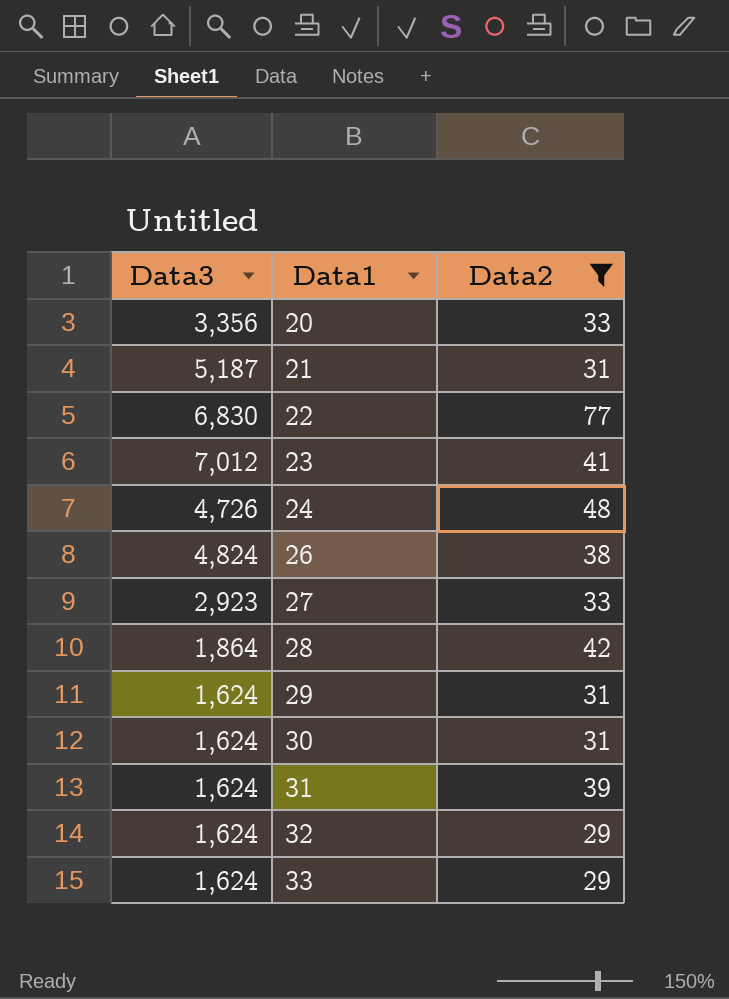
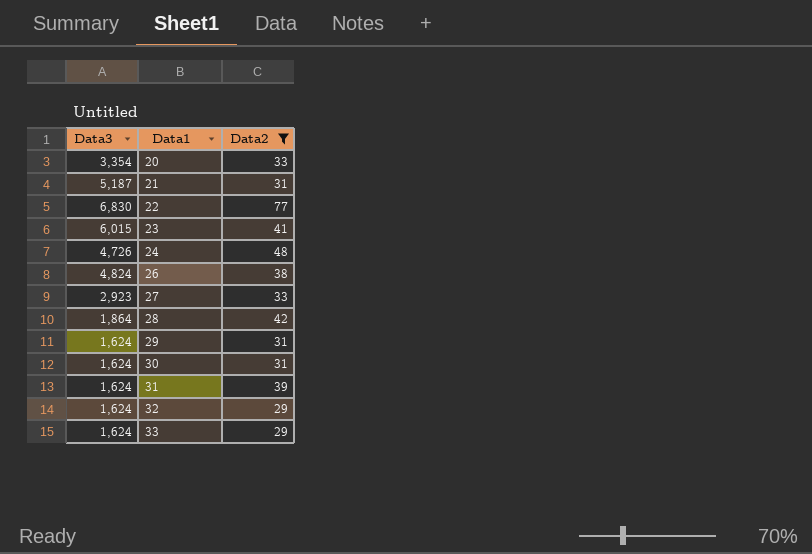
20 | Data3: 3,356 -> 3,354
23 | Data3: 7,012 -> 6,015

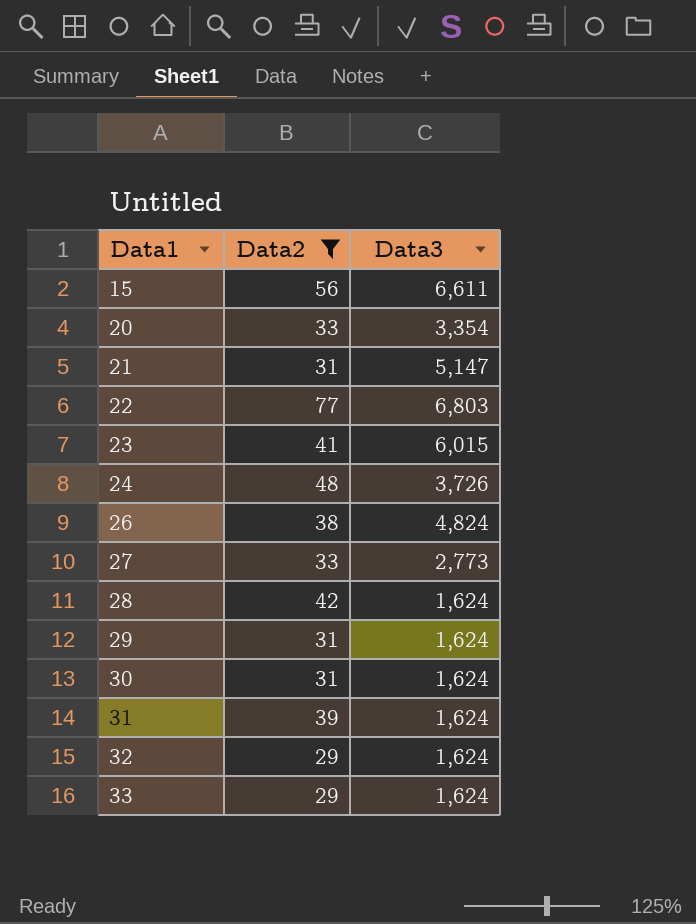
column Data3 | position: 1 -> 3
row 15: none -> 56 | 6,611
21 | Data3: 5,187 -> 5,147
22 | Data3: 6,830 -> 6,803
24 | Data3: 4,726 -> 3,726
27 | Data3: 2,923 -> 2,773
28 | Data3: 1,864 -> 1,624

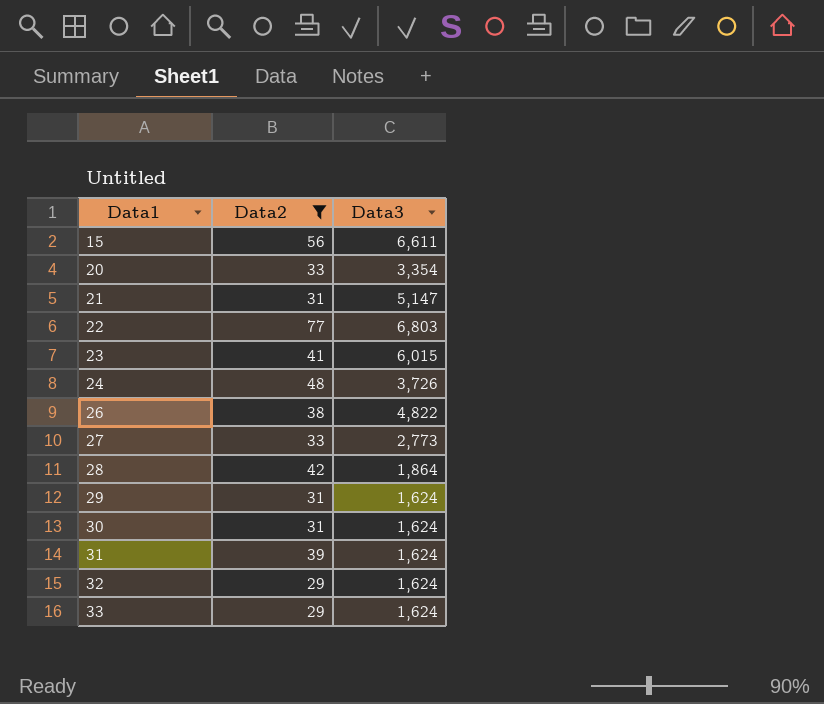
26 | Data3: 4,824 -> 4,822
28 | Data3: 1,624 -> 1,864

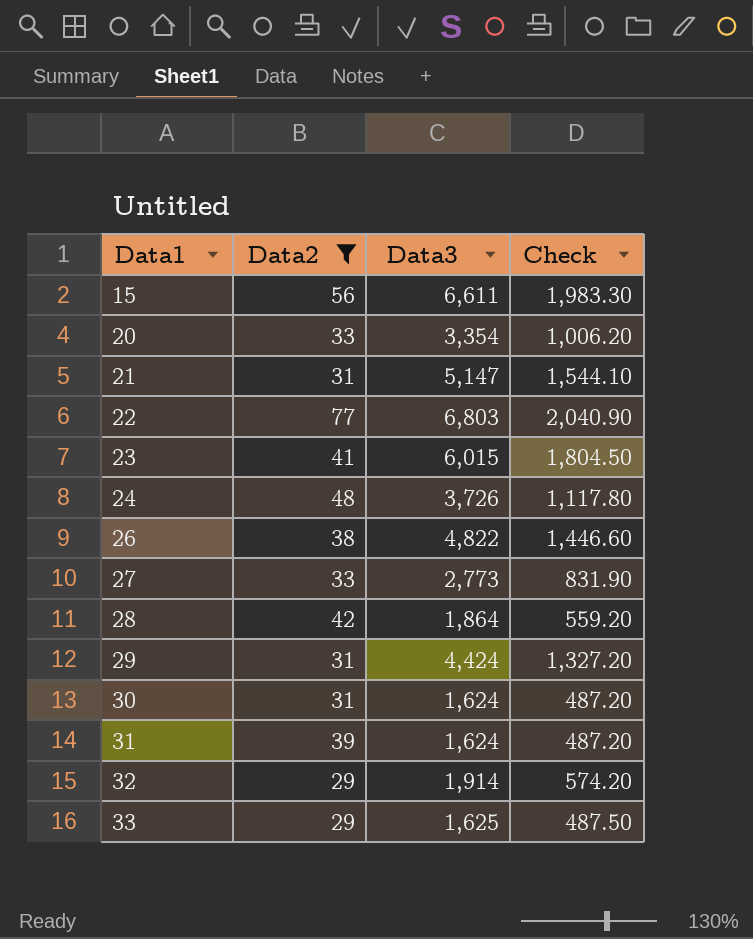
column Check | formula: none -> [Data3] * 0.3
29 | Data3: 1,624 -> 4,424
32 | Data3: 1,624 -> 1,914
33 | Data3: 1,624 -> 1,625

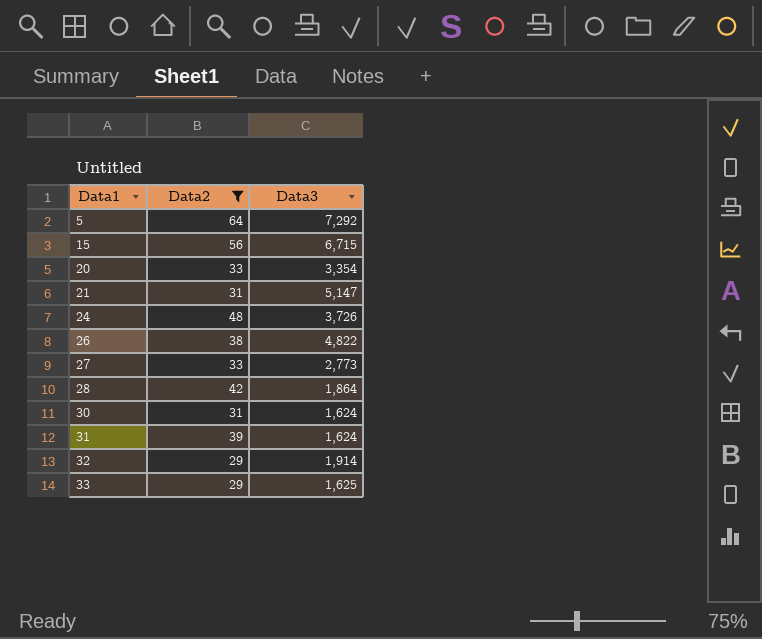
column Check | formula: [Data3] * 0.3 -> none
row 22: 77 | 6,803 | 2,040.90 -> none
row 23: 41 | 6,015 | 1,804.50 -> none
row 29: 31 | 4,424 | 1,327.20 -> none
row 5: none -> 64 | 7,292
15 | Data3: 6,611 -> 6,715

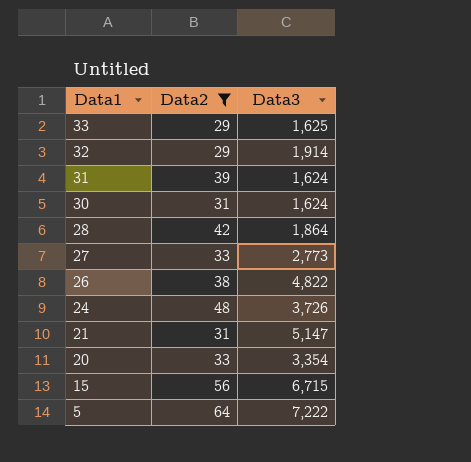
row order: Data1 ascending -> Data1 descending
5 | Data3: 7,292 -> 7,222

